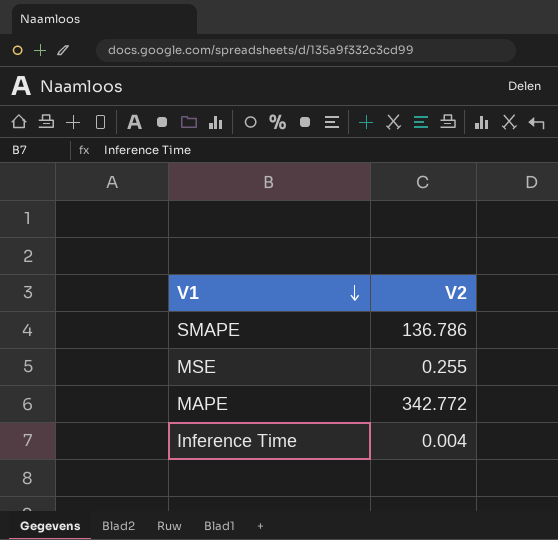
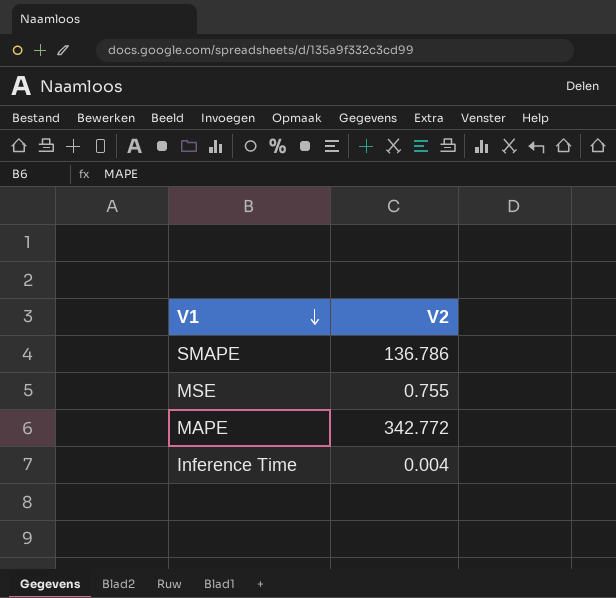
MSE | V2: 0.255 -> 0.755

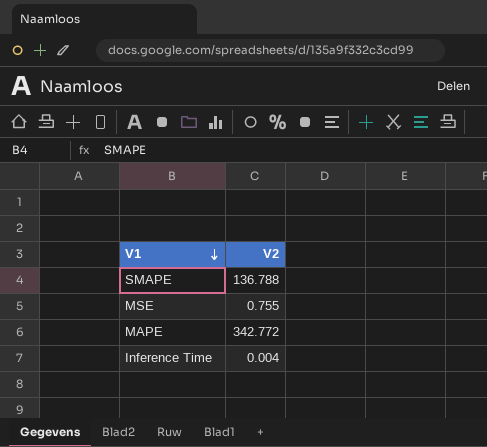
SMAPE | V2: 136.786 -> 136.788

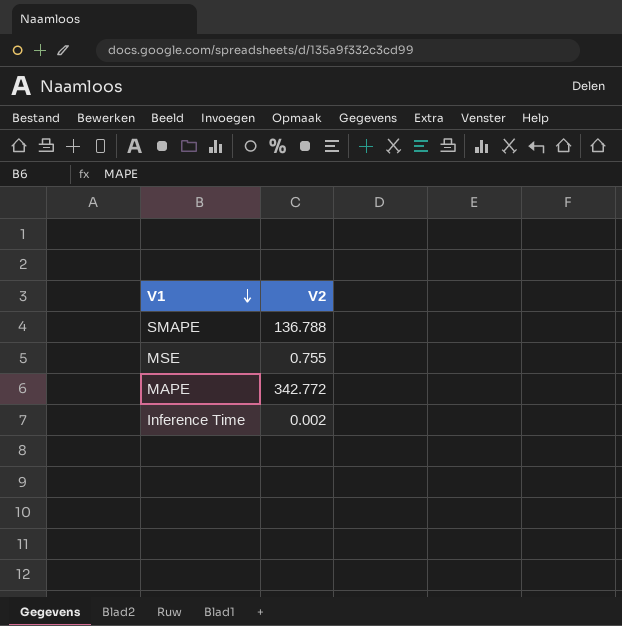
Inference Time | V2: 0.004 -> 0.002

